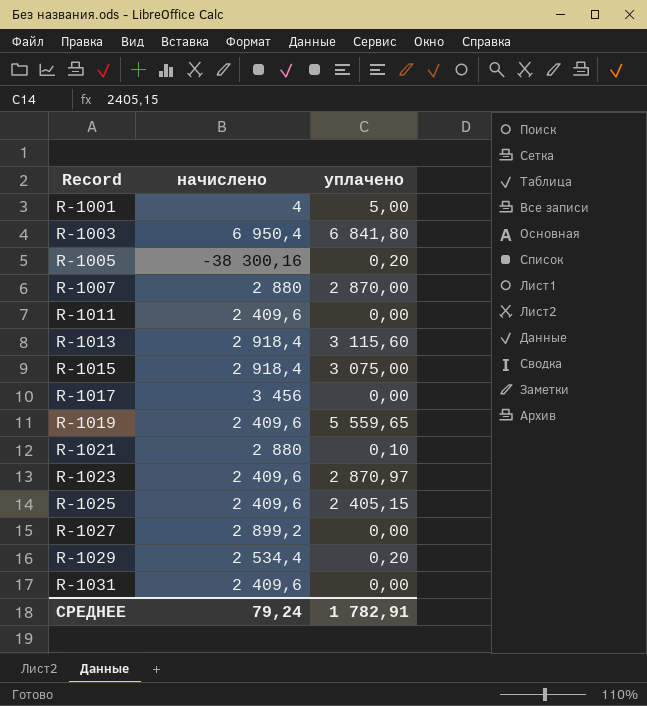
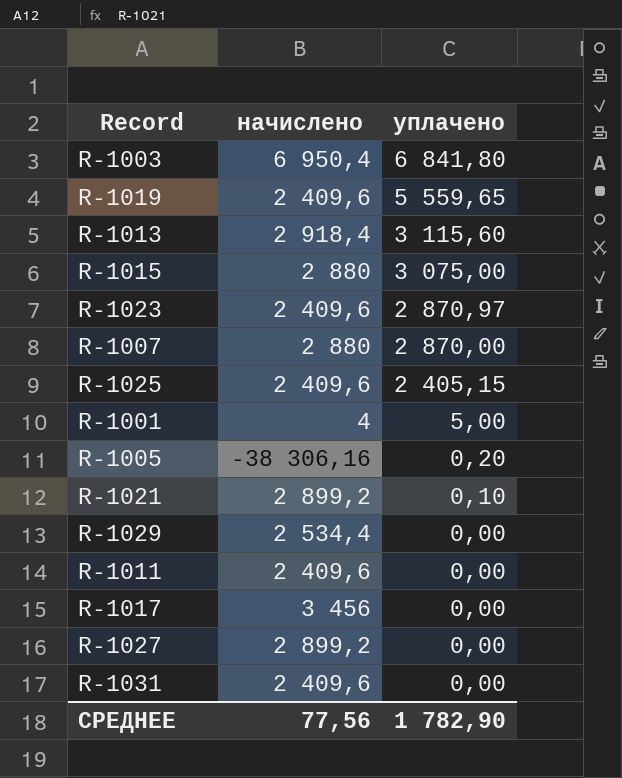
row order: Record ascending -> уплачено descending
R-1015 | начислено: 2 918,4 -> 2 880
R-1005 | начислено: -38 300,16 -> -38 306,16
R-1021 | начислено: 2 880 -> 2 899,2
R-1029 | уплачено: 0,20 -> 0,00
СРЕДНЕЕ | начислено: 79,24 -> 77,56
СРЕДНЕЕ | уплачено: 1 782,91 -> 1 782,90

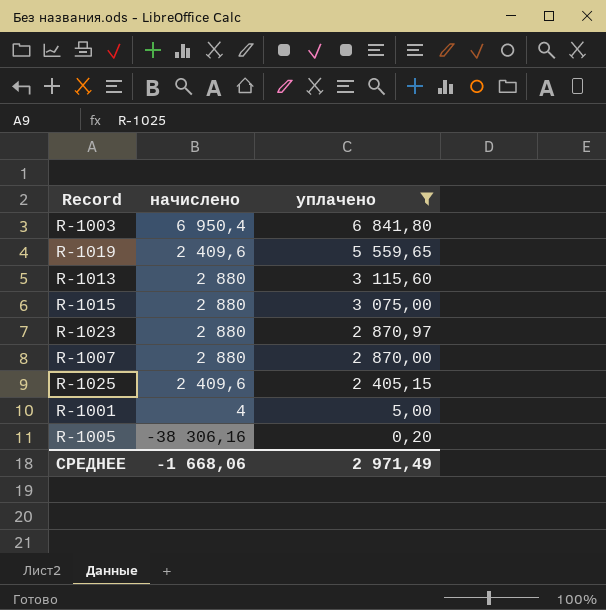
filter: none -> уплачено >= 0,20
R-1013 | начислено: 2 918,4 -> 2 880
R-1023 | начислено: 2 409,6 -> 2 880
СРЕДНЕЕ | начислено: 77,56 -> -1 668,06
СРЕДНЕЕ | уплачено: 1 782,90 -> 2 971,49

